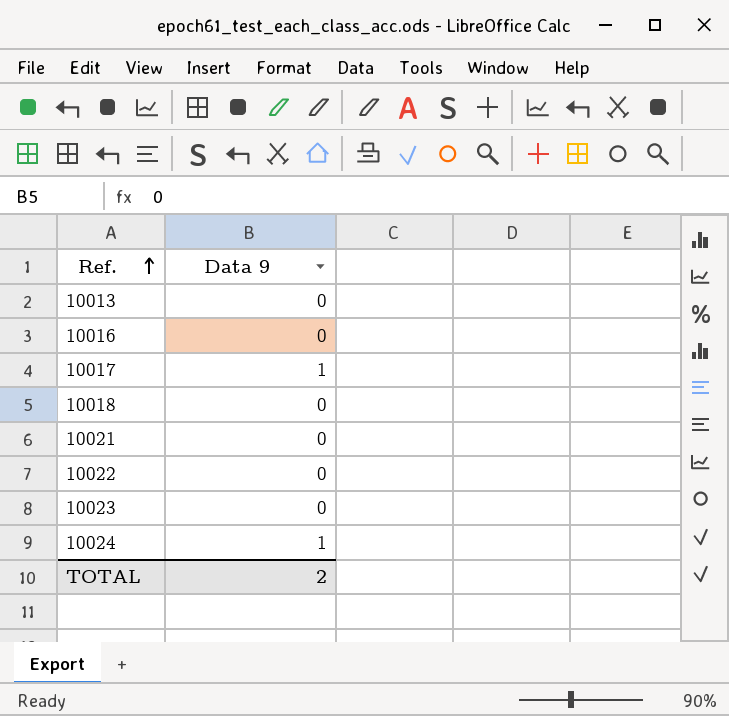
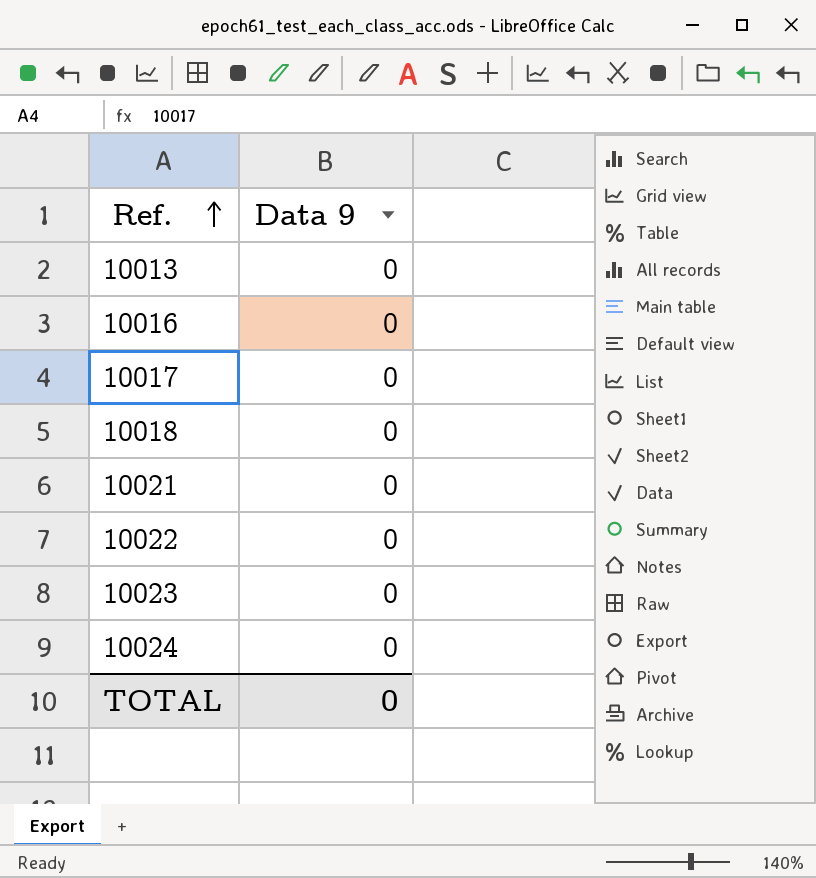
10017 | Data 9: 1 -> 0
10024 | Data 9: 1 -> 0
TOTAL | Data 9: 2 -> 0

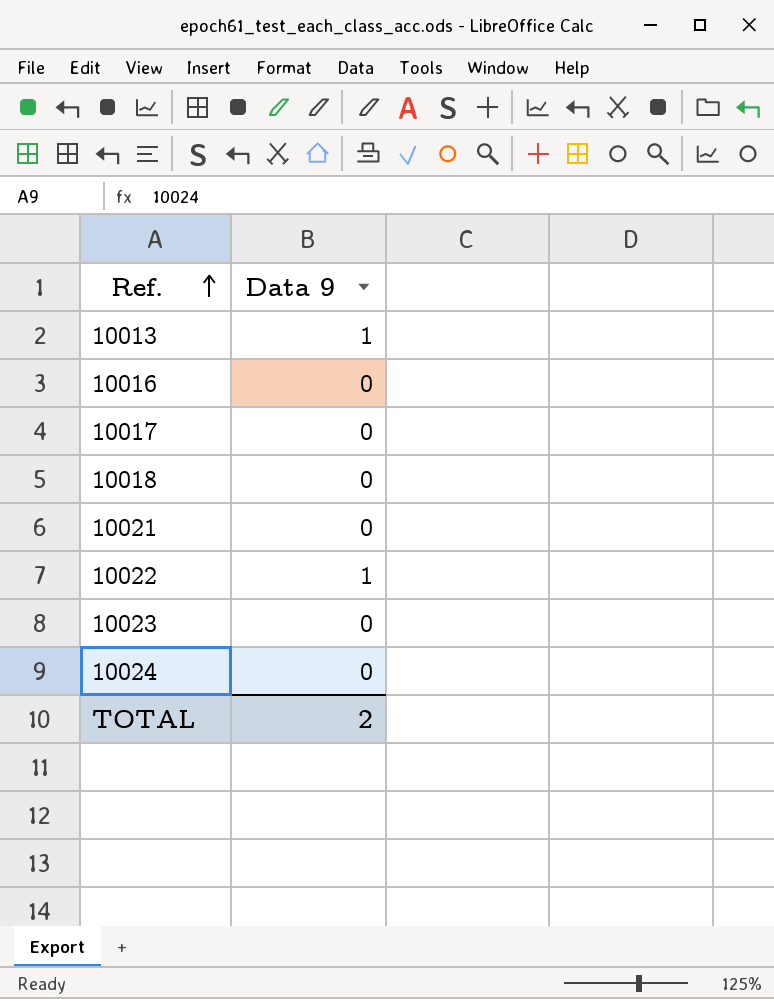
10013 | Data 9: 0 -> 1
10022 | Data 9: 0 -> 1
TOTAL | Data 9: 0 -> 2

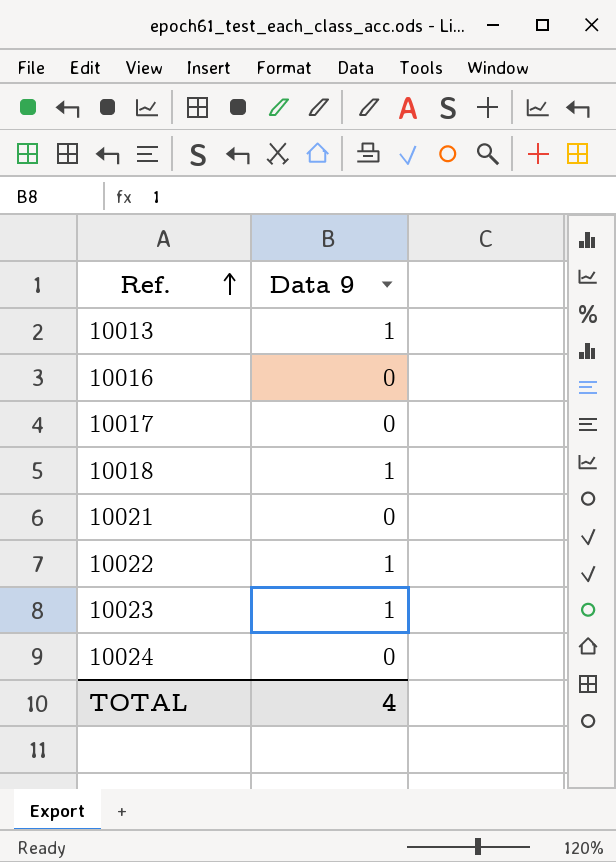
10018 | Data 9: 0 -> 1
10023 | Data 9: 0 -> 1
TOTAL | Data 9: 2 -> 4

